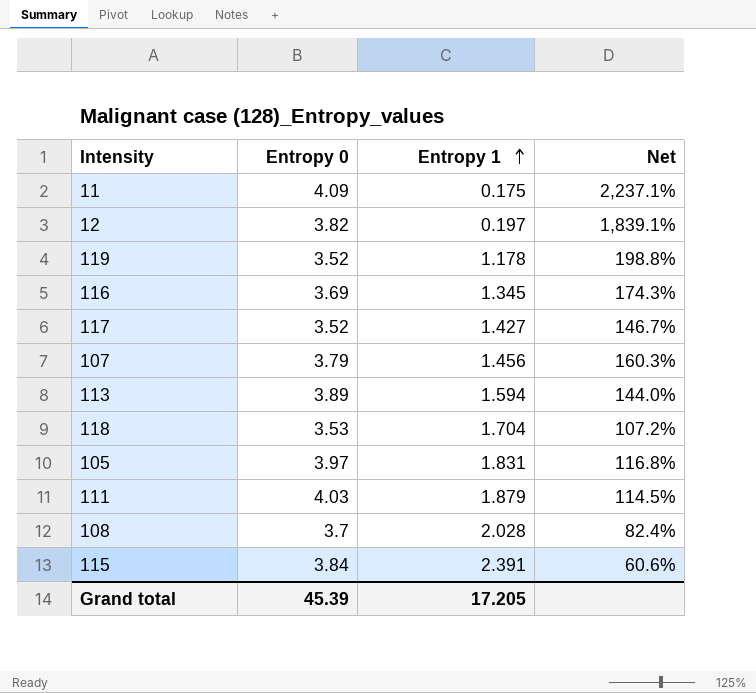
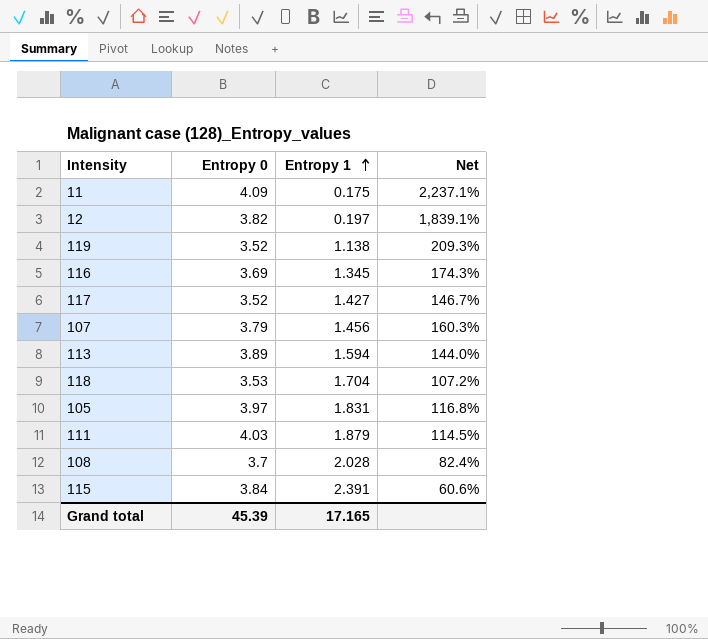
119 | Entropy 1: 1.178 -> 1.138
119 | Net: 198.8% -> 209.3%
Grand total | Entropy 1: 17.205 -> 17.165

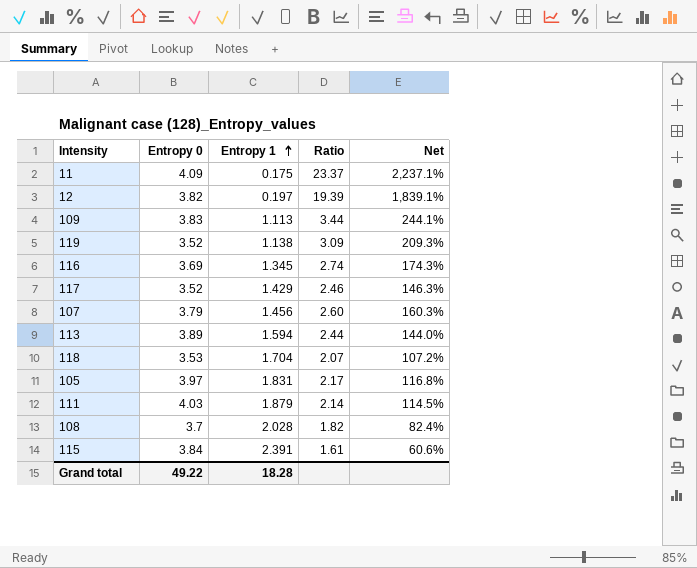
column Ratio | formula: none -> [Entropy 0] / [Entropy 1]
row 109: none -> 3.83 | 1.113 | 3.44 | 244.1%
117 | Entropy 1: 1.427 -> 1.429
117 | Net: 146.7% -> 146.3%
Grand total | Entropy 0: 45.39 -> 49.22
Grand total | Entropy 1: 17.165 -> 18.28

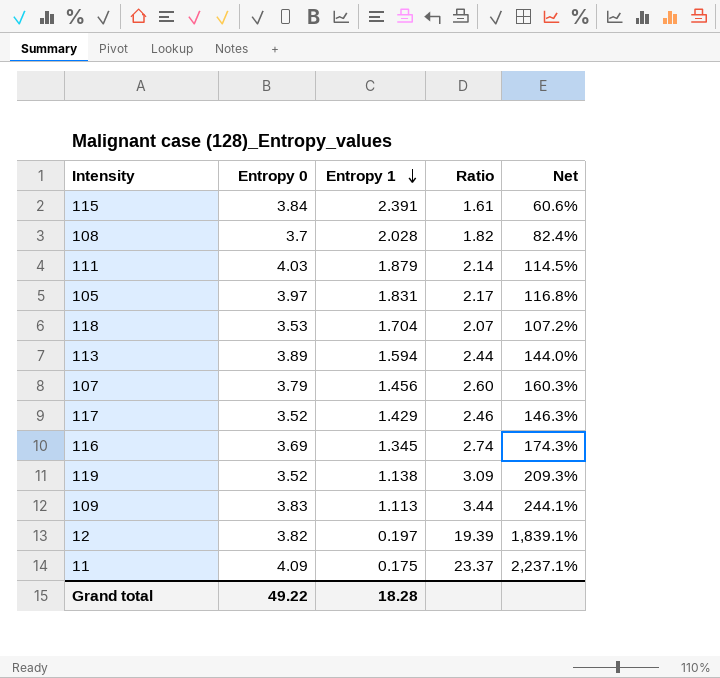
row order: Entropy 1 ascending -> Entropy 1 descending

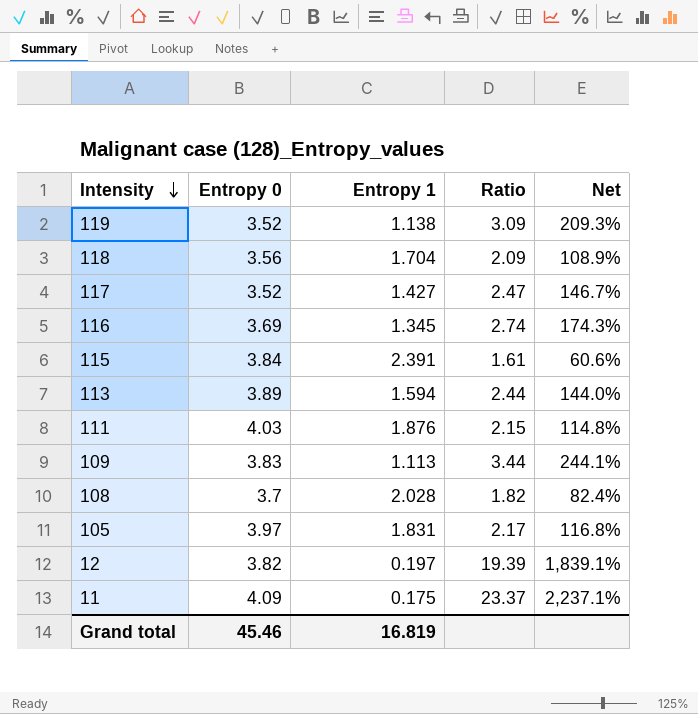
row order: Entropy 1 descending -> Intensity descending
row 107: 3.79 | 1.456 | 2.60 | 160.3% -> none
118 | Entropy 0: 3.53 -> 3.56
118 | Ratio: 2.07 -> 2.09
118 | Net: 107.2% -> 108.9%
117 | Entropy 1: 1.429 -> 1.427
117 | Ratio: 2.46 -> 2.47
117 | Net: 146.3% -> 146.7%
111 | Entropy 1: 1.879 -> 1.876
111 | Ratio: 2.14 -> 2.15
111 | Net: 114.5% -> 114.8%
Grand total | Entropy 0: 49.22 -> 45.46
Grand total | Entropy 1: 18.28 -> 16.819

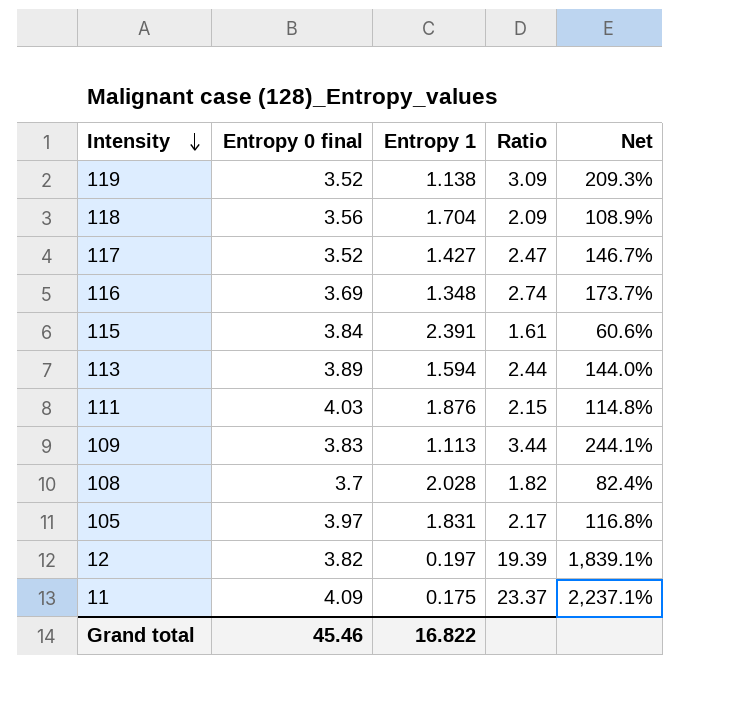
column name: Entropy 0 -> Entropy 0 final
116 | Entropy 1: 1.345 -> 1.348
116 | Net: 174.3% -> 173.7%
Grand total | Entropy 1: 16.819 -> 16.822

